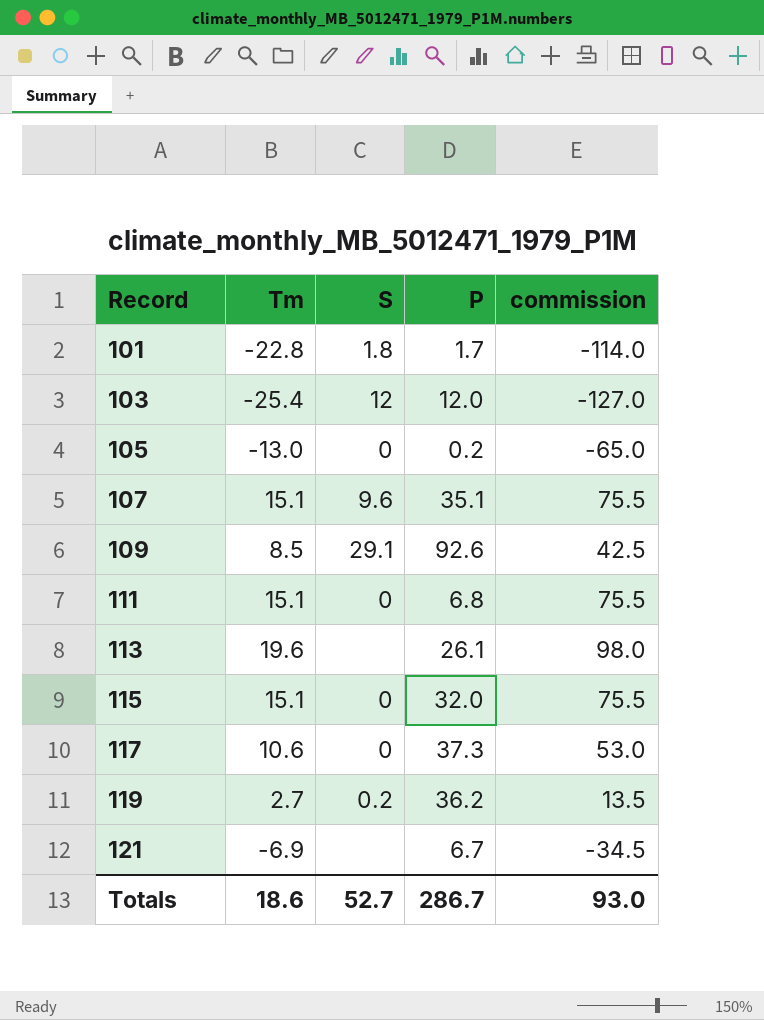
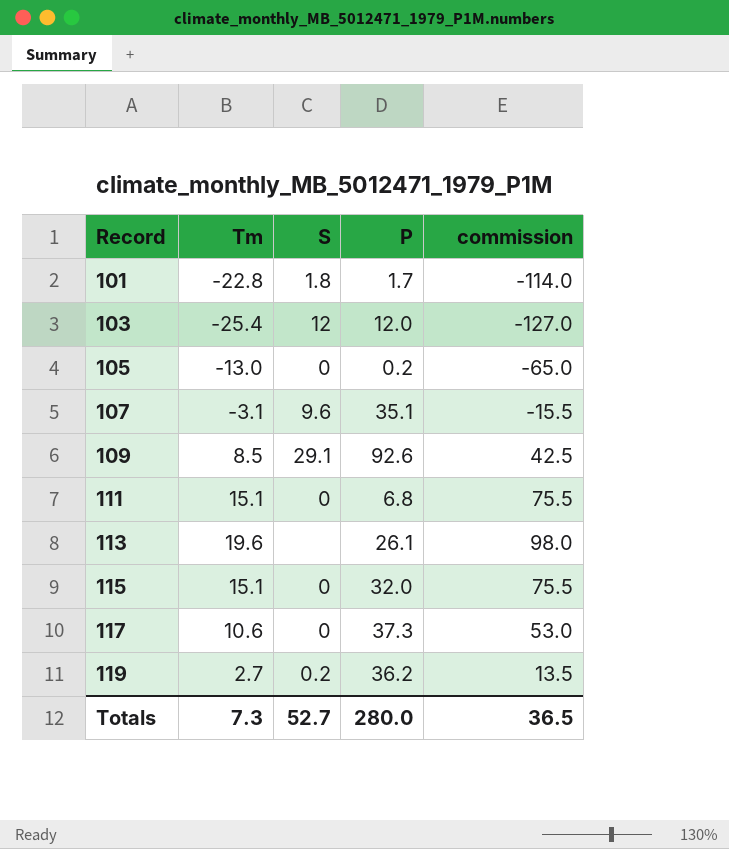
row 121: -6.9 | none | 6.7 | -34.5 -> none
107 | Tm: 15.1 -> -3.1
107 | commission: 75.5 -> -15.5
Totals | Tm: 18.6 -> 7.3
Totals | P: 286.7 -> 280.0
Totals | commission: 93.0 -> 36.5

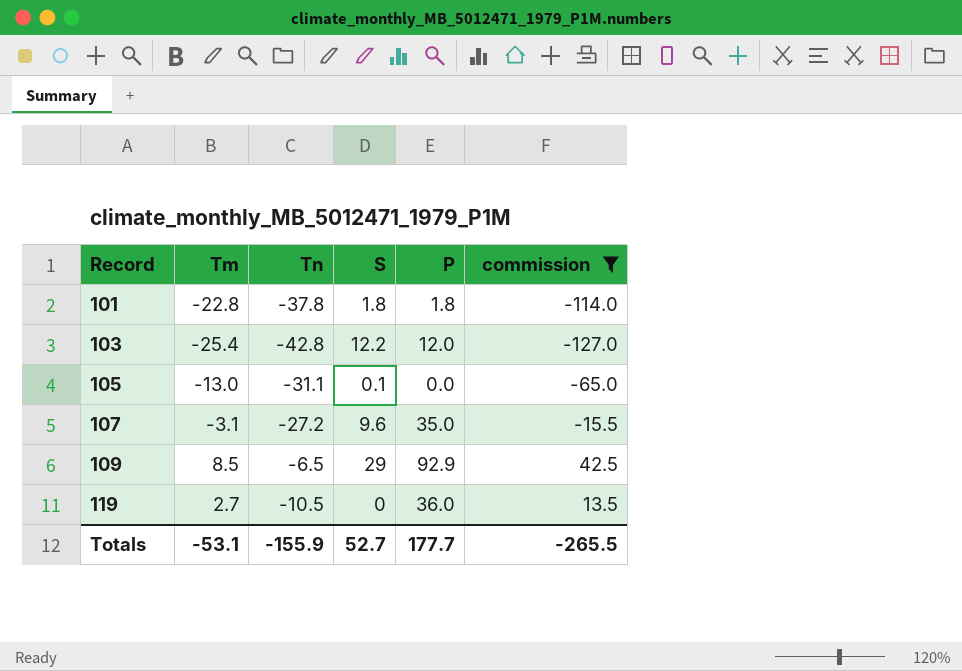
filter: none -> commission <= 42.5
column Tn | position: none -> 3
101 | P: 1.7 -> 1.8
103 | S: 12 -> 12.2
105 | S: 0 -> 0.1
105 | P: 0.2 -> 0.0
107 | P: 35.1 -> 35.0
109 | S: 29.1 -> 29
109 | P: 92.6 -> 92.9
119 | S: 0.2 -> 0
119 | P: 36.2 -> 36.0
Totals | Tm: 7.3 -> -53.1
Totals | P: 280.0 -> 177.7
Totals | commission: 36.5 -> -265.5

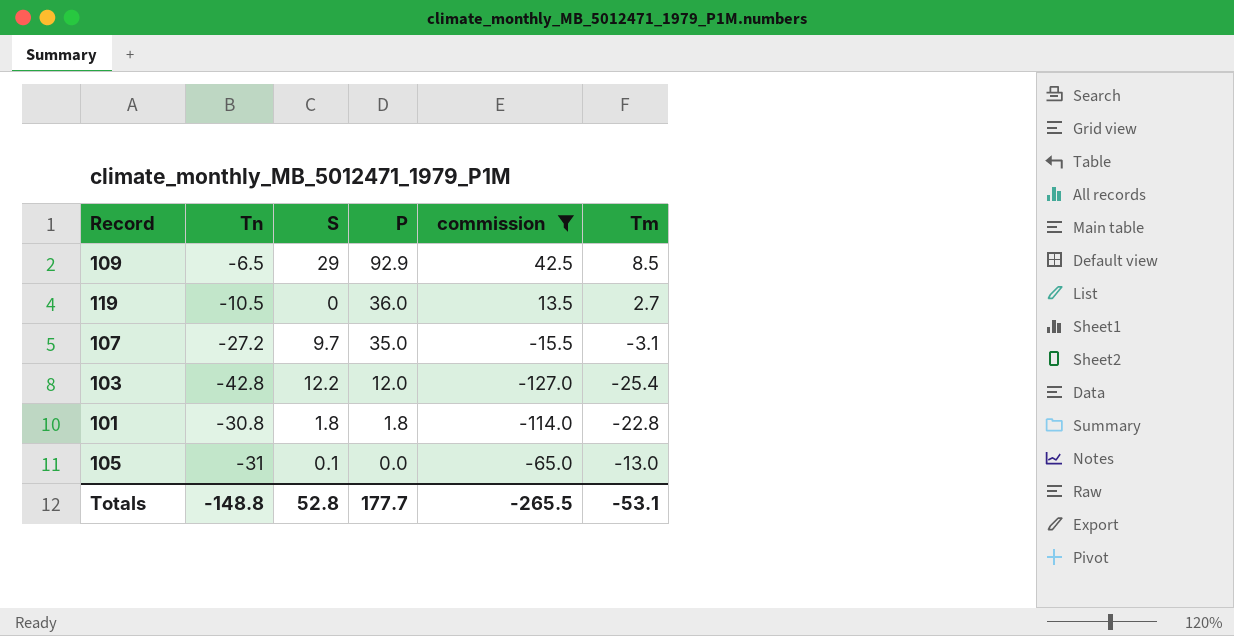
row order: Record ascending -> P descending
column Tm | position: 2 -> 6
107 | S: 9.6 -> 9.7
101 | Tn: -37.8 -> -30.8
105 | Tn: -31.1 -> -31
Totals | Tn: -155.9 -> -148.8
Totals | S: 52.7 -> 52.8

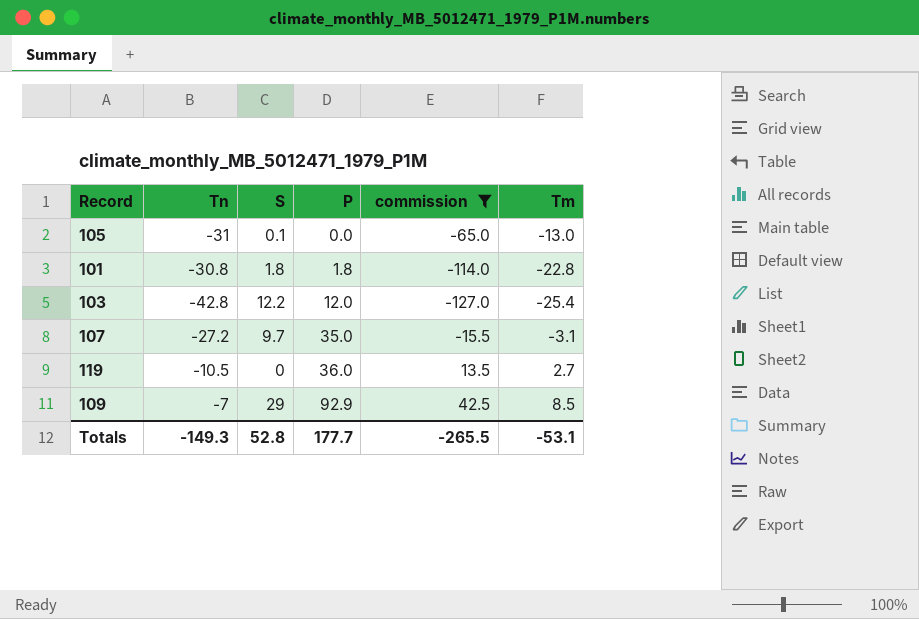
row order: P descending -> P ascending
109 | Tn: -6.5 -> -7
Totals | Tn: -148.8 -> -149.3

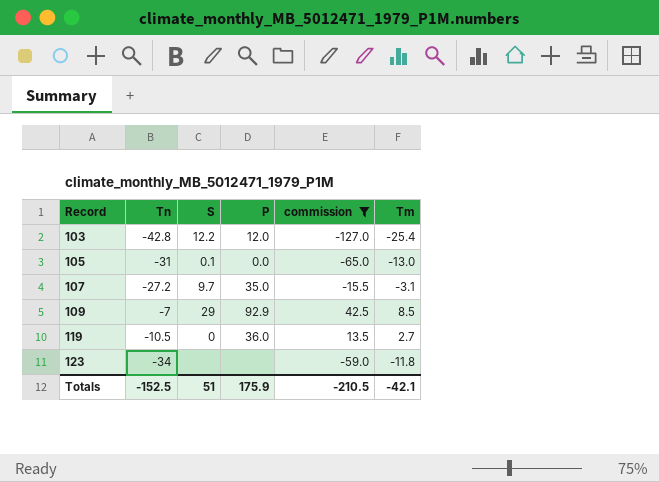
row order: P ascending -> Record ascending
row 101: -30.8 | 1.8 | 1.8 | -114.0 | -22.8 -> none
row 123: none -> -34 | none | none | -59.0 | -11.8
Totals | Tn: -149.3 -> -152.5
Totals | S: 52.8 -> 51
Totals | P: 177.7 -> 175.9
Totals | commission: -265.5 -> -210.5
Totals | Tm: -53.1 -> -42.1

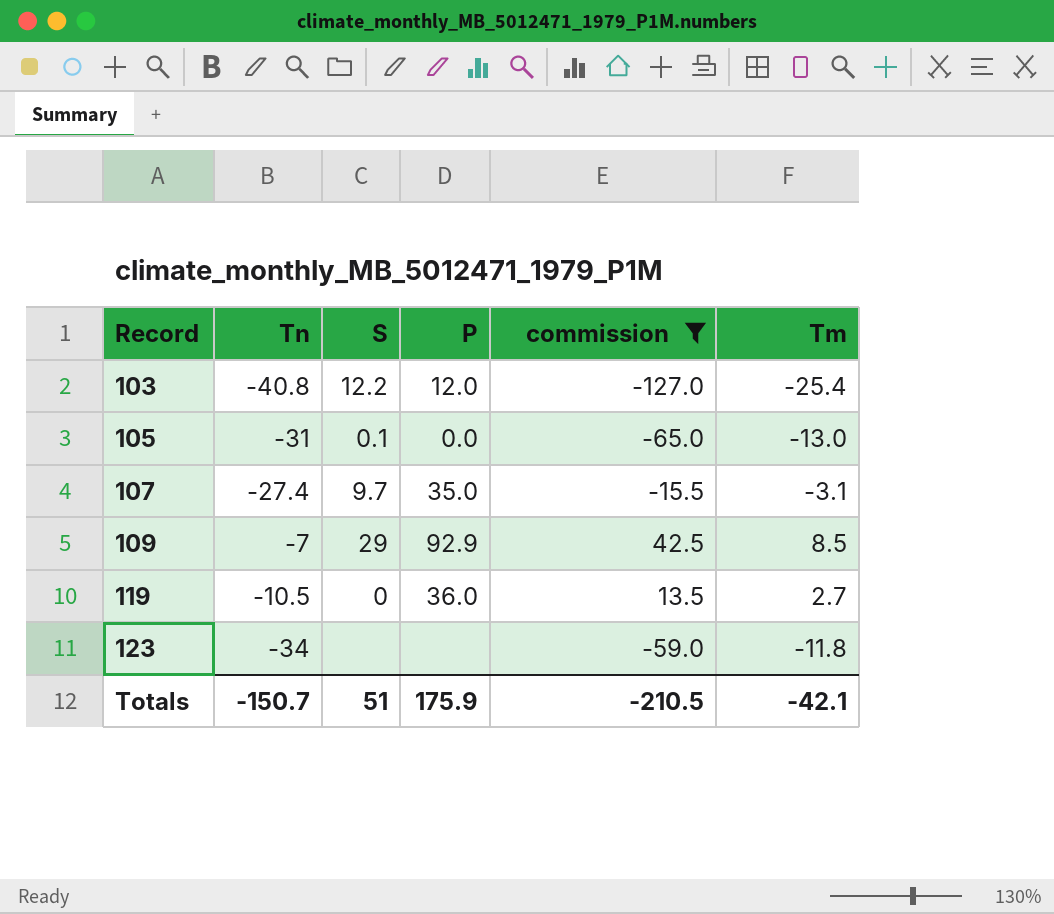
103 | Tn: -42.8 -> -40.8
107 | Tn: -27.2 -> -27.4
Totals | Tn: -152.5 -> -150.7

